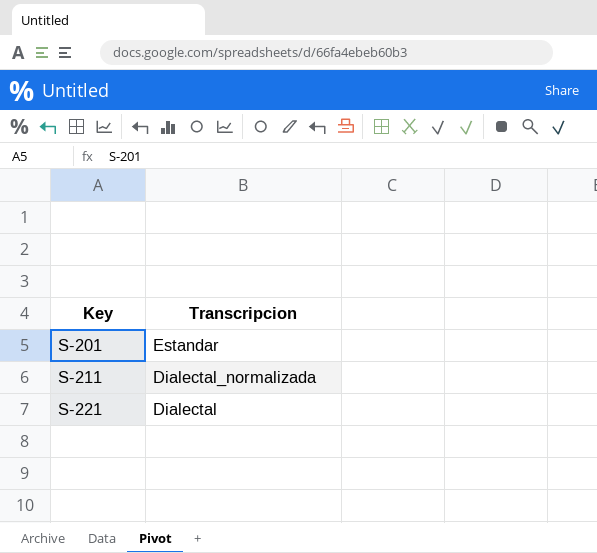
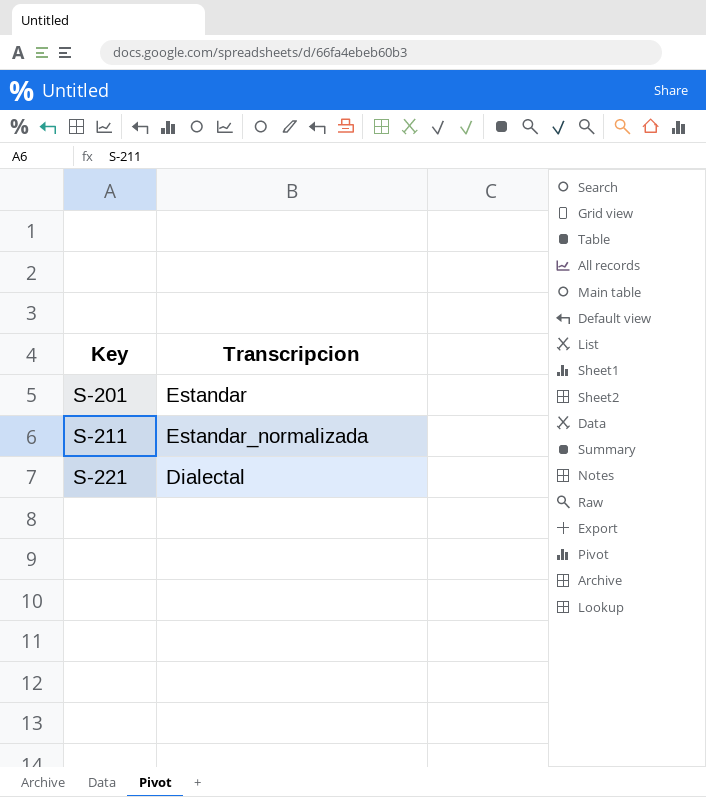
S-211 | Transcripcion: Dialectal_normalizada -> Estandar_normalizada

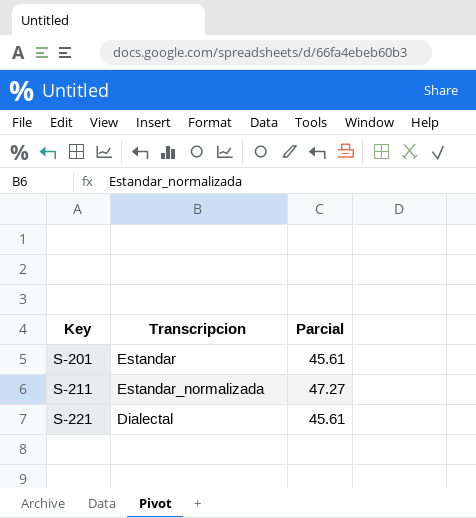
column Parcial | position: none -> 3

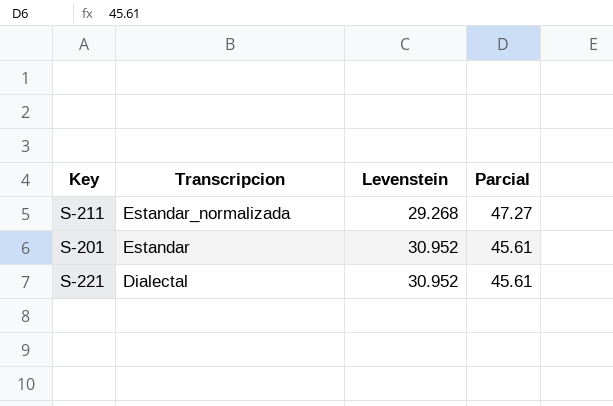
row order: Key ascending -> Transcripcion descending
column Levenstein | position: none -> 3

